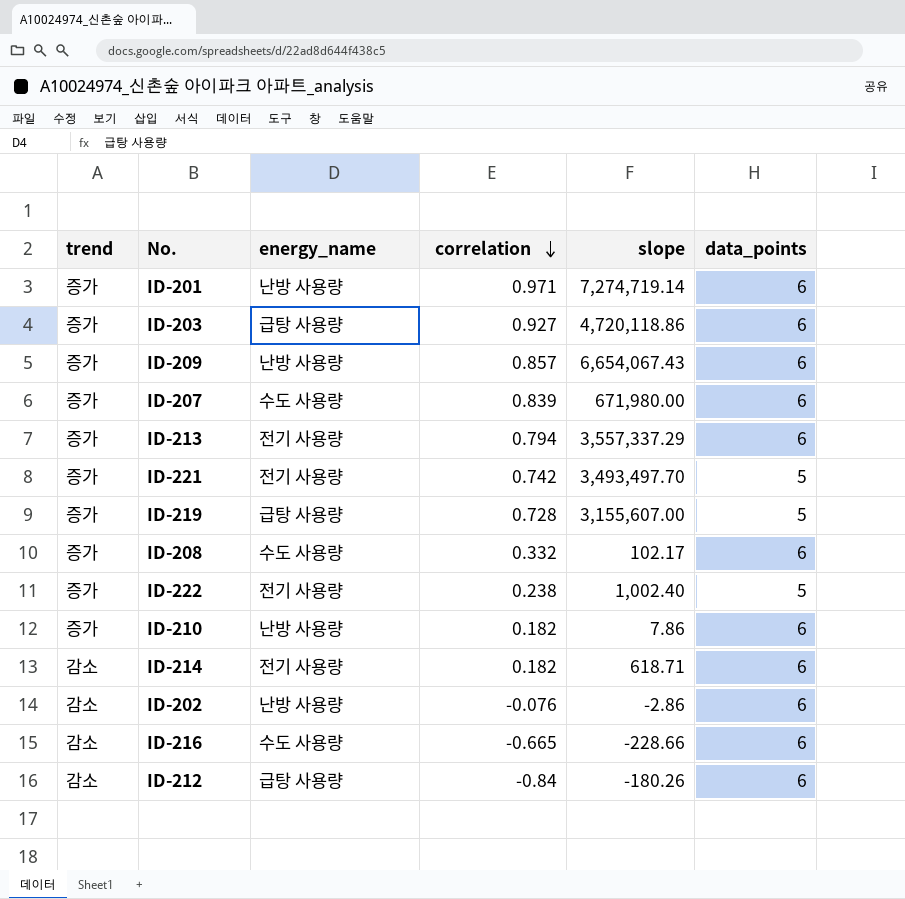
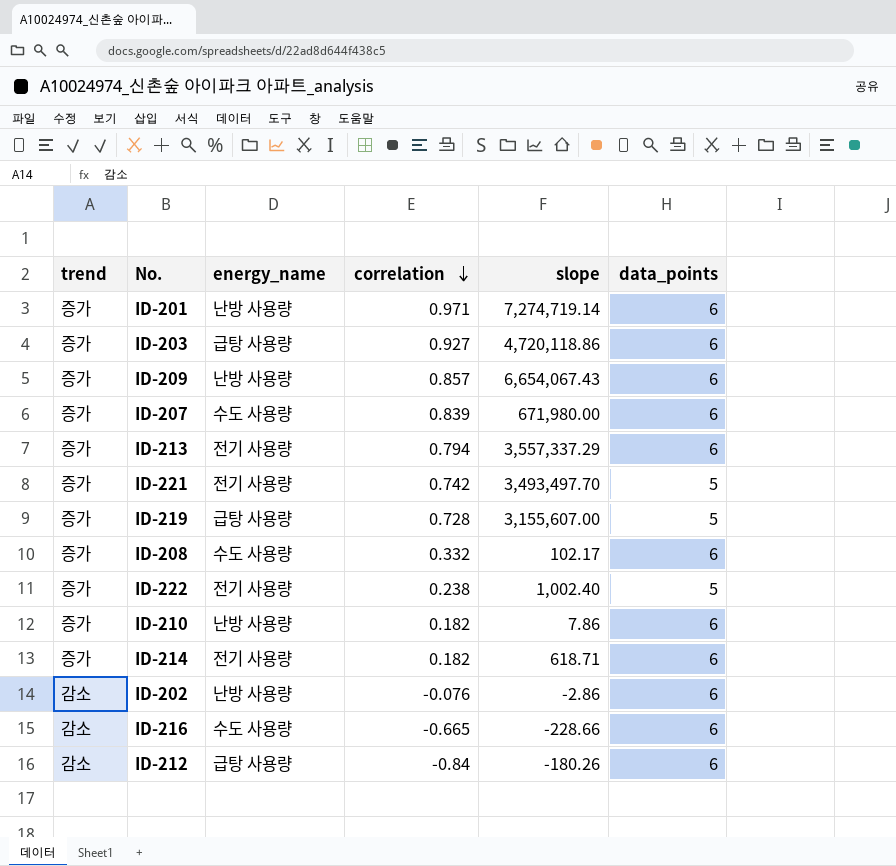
ID-214 | trend: 감소 -> 증가

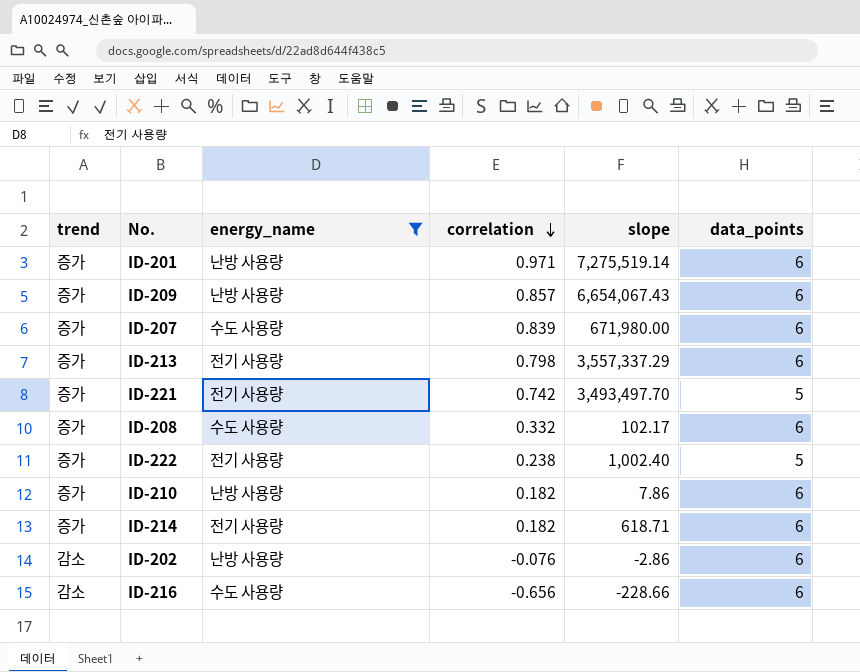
filter: none -> energy_name != 급탕 사용량
ID-201 | slope: 7,274,719.14 -> 7,275,519.14
ID-213 | correlation: 0.794 -> 0.798
ID-216 | correlation: -0.665 -> -0.656

